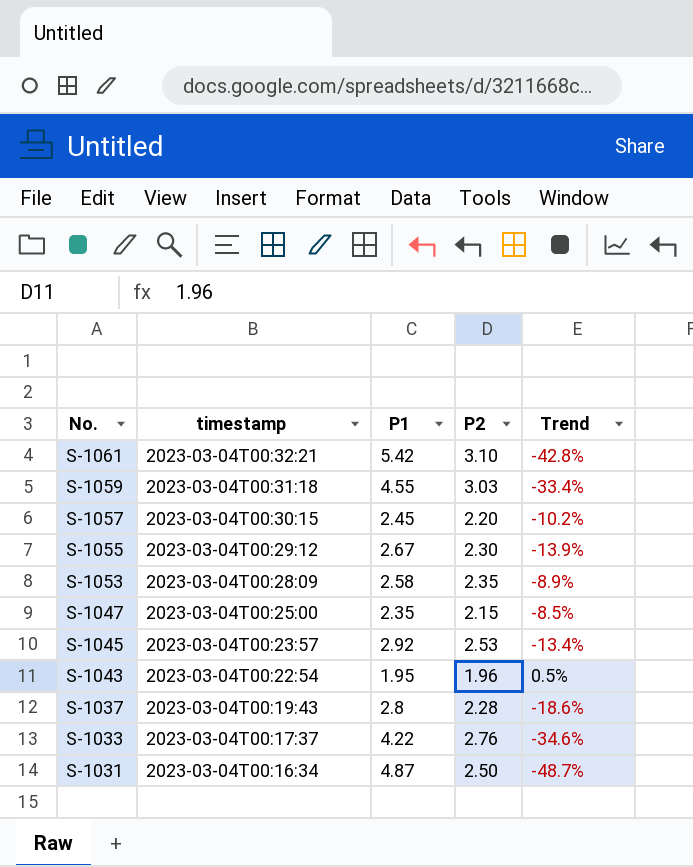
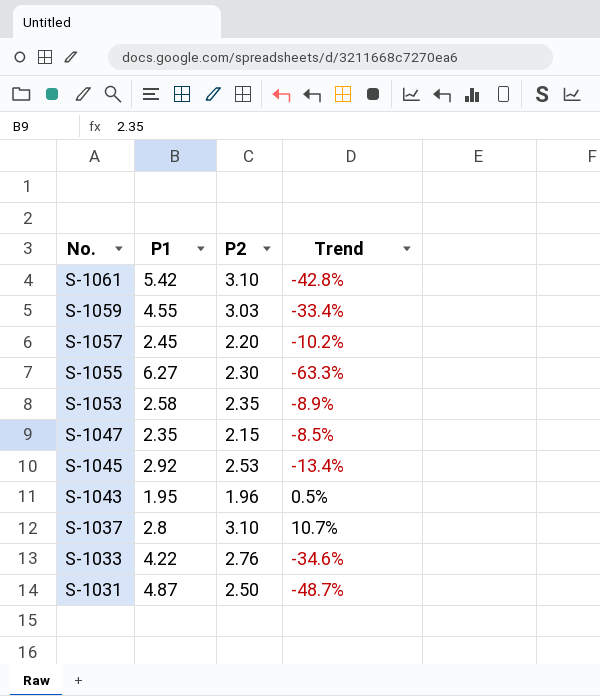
column timestamp | position: 2 -> none
S-1055 | P1: 2.67 -> 6.27
S-1055 | Trend: -13.9% -> -63.3%
S-1037 | P2: 2.28 -> 3.10
S-1037 | Trend: -18.6% -> 10.7%

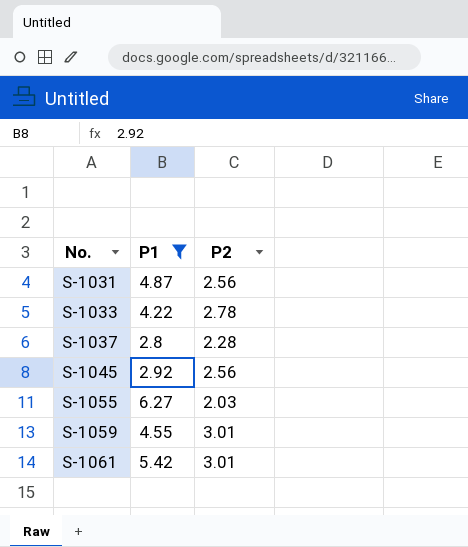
filter: none -> P1 >= 2.8
row order: No. descending -> No. ascending
column Trend | formula: ([P2] - [P1]) / [P1] -> none
S-1031 | P2: 2.50 -> 2.56
S-1033 | P2: 2.76 -> 2.78
S-1037 | P2: 3.10 -> 2.28
S-1045 | P2: 2.53 -> 2.56
S-1055 | P2: 2.30 -> 2.03
S-1059 | P2: 3.03 -> 3.01
S-1061 | P2: 3.10 -> 3.01

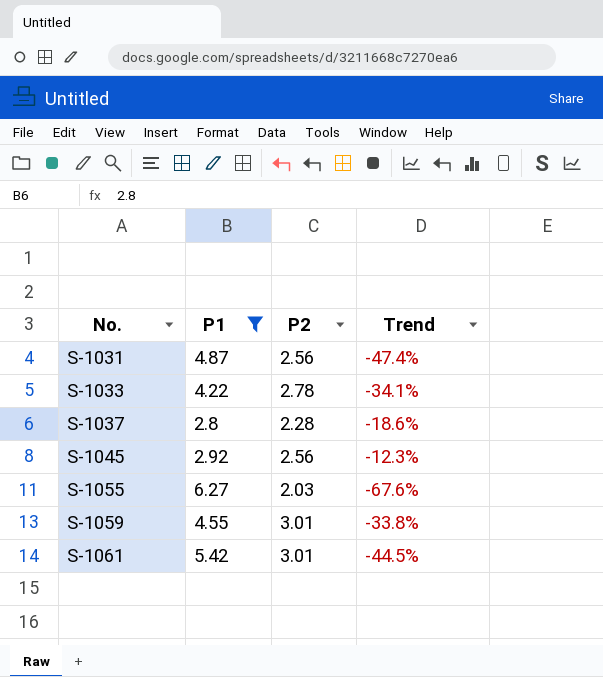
column Trend | formula: none -> ([P2] - [P1]) / [P1]

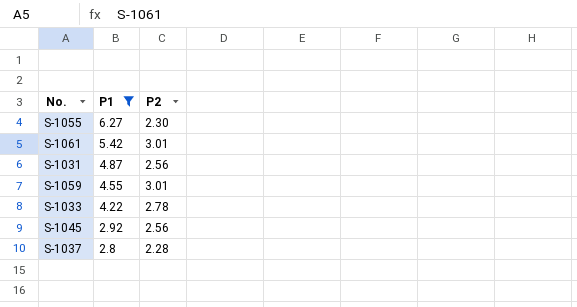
row order: No. ascending -> P1 descending
column Trend | formula: ([P2] - [P1]) / [P1] -> none
S-1055 | P2: 2.03 -> 2.30

